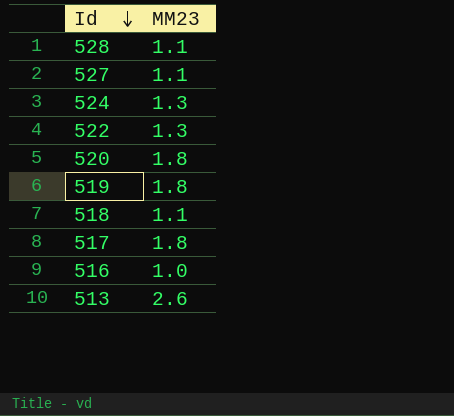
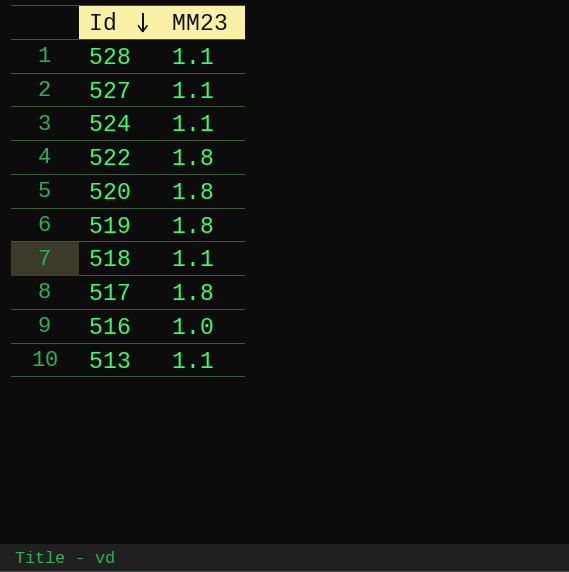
524 | MM23: 1.3 -> 1.1
522 | MM23: 1.3 -> 1.8
513 | MM23: 2.6 -> 1.1

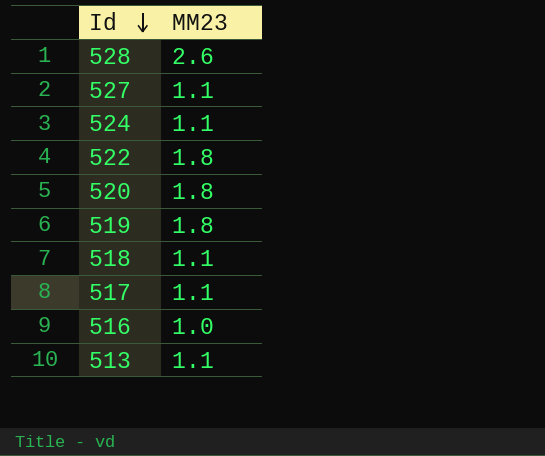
528 | MM23: 1.1 -> 2.6
517 | MM23: 1.8 -> 1.1

